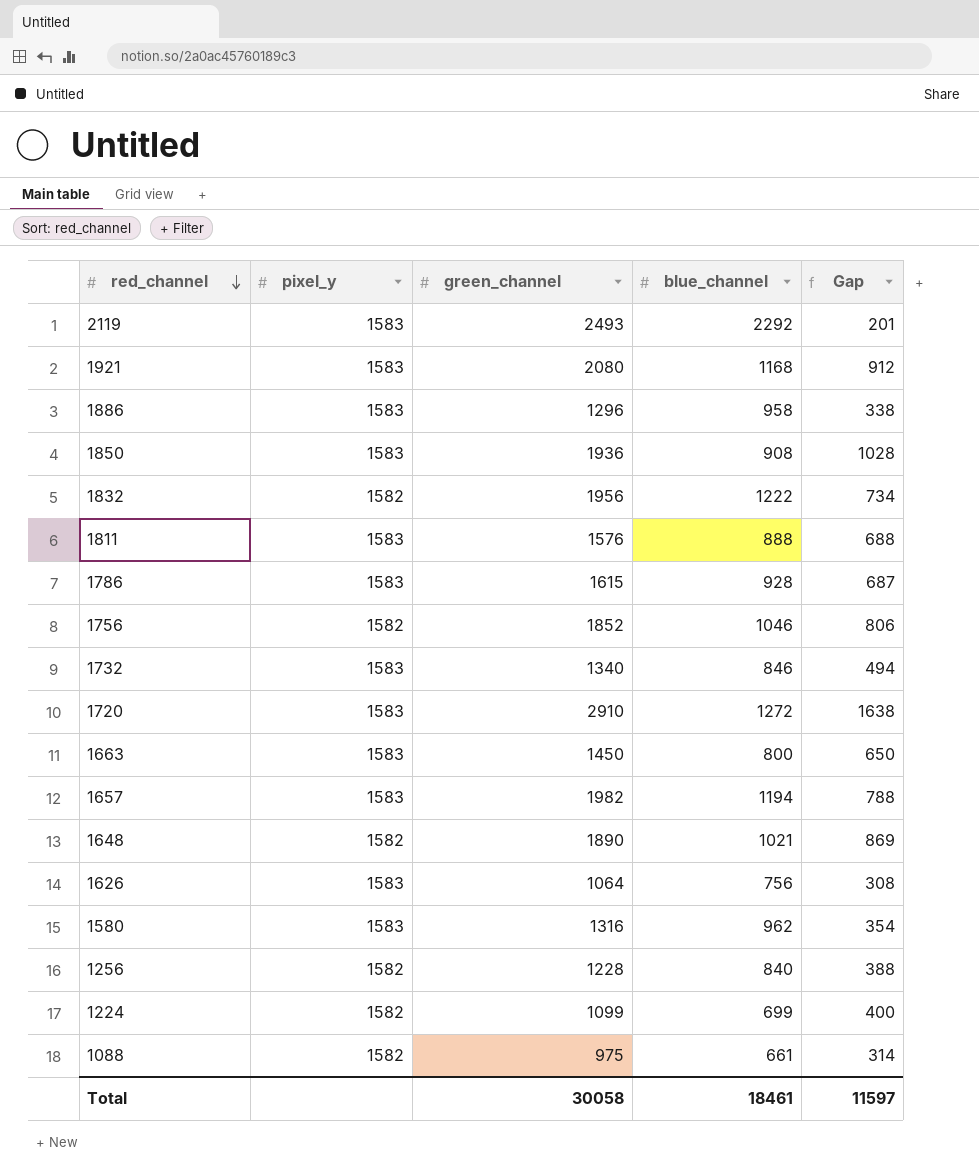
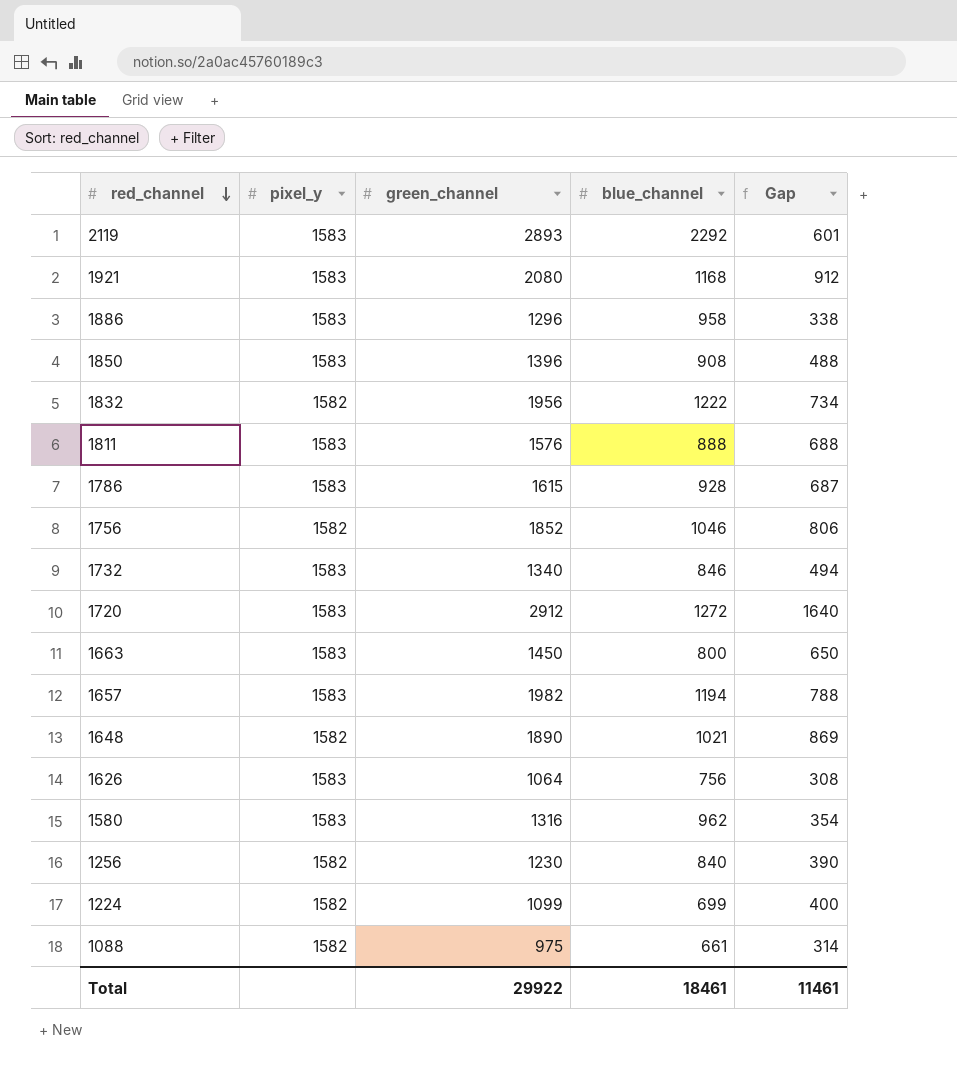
2119 | green_channel: 2493 -> 2893
2119 | Gap: 201 -> 601
1850 | green_channel: 1936 -> 1396
1850 | Gap: 1028 -> 488
1720 | green_channel: 2910 -> 2912
1720 | Gap: 1638 -> 1640
1256 | green_channel: 1228 -> 1230
1256 | Gap: 388 -> 390
Total | green_channel: 30058 -> 29922
Total | Gap: 11597 -> 11461

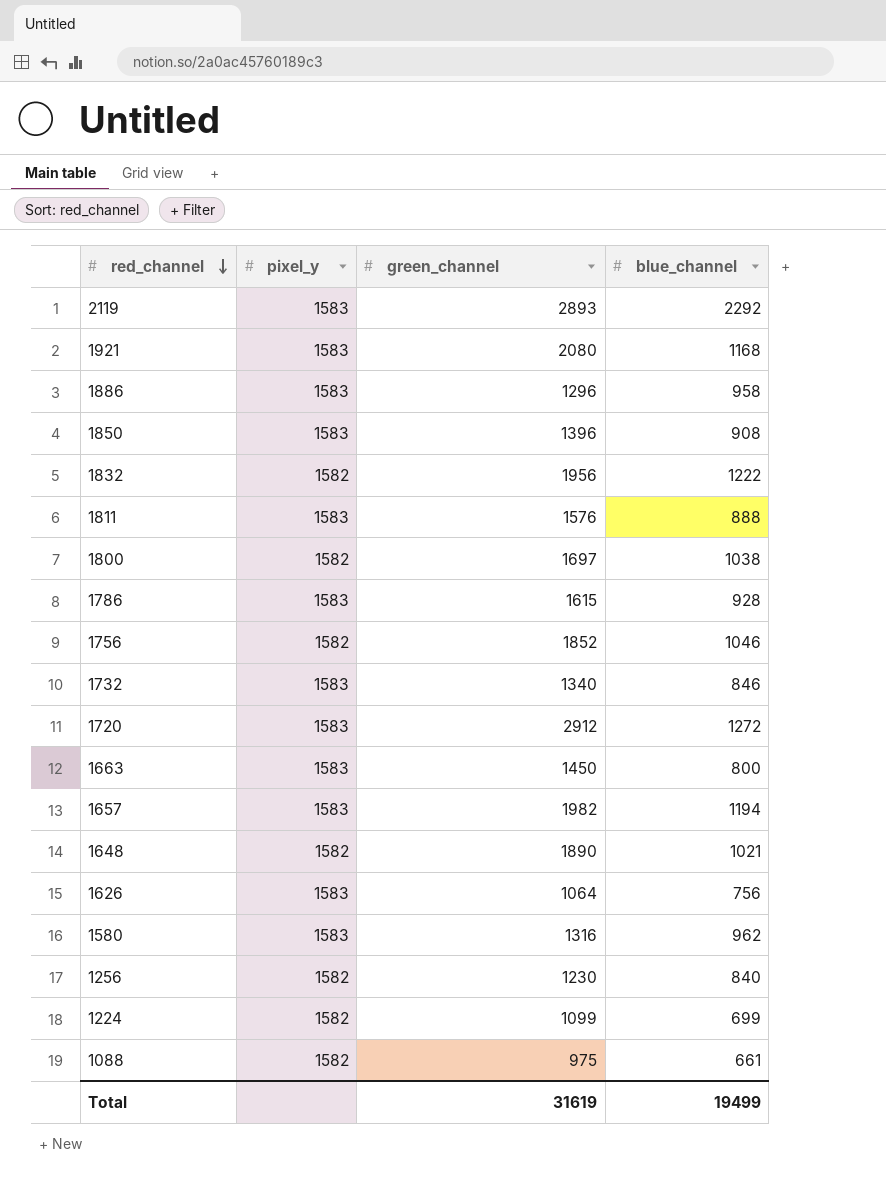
column Gap | formula: [green_channel] - [blue_channel] -> none
row 1800: none -> 1582 | 1697 | 1038
Total | green_channel: 29922 -> 31619
Total | blue_channel: 18461 -> 19499

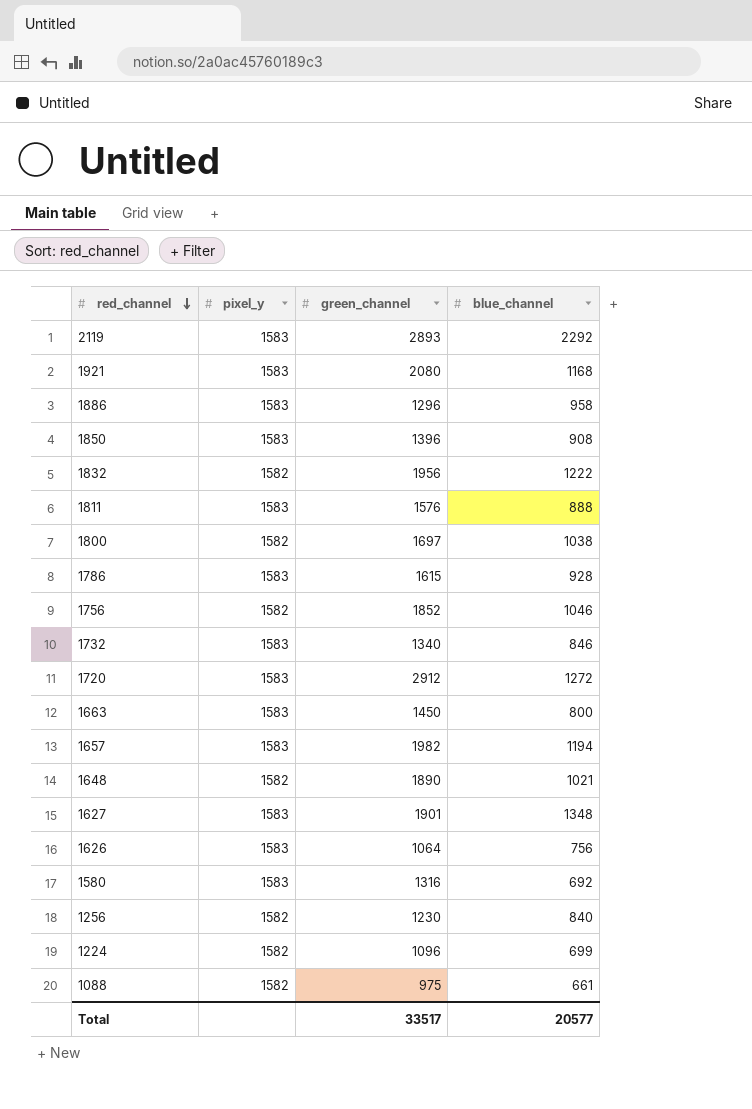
row 1627: none -> 1583 | 1901 | 1348
1580 | blue_channel: 962 -> 692
1224 | green_channel: 1099 -> 1096
Total | green_channel: 31619 -> 33517
Total | blue_channel: 19499 -> 20577

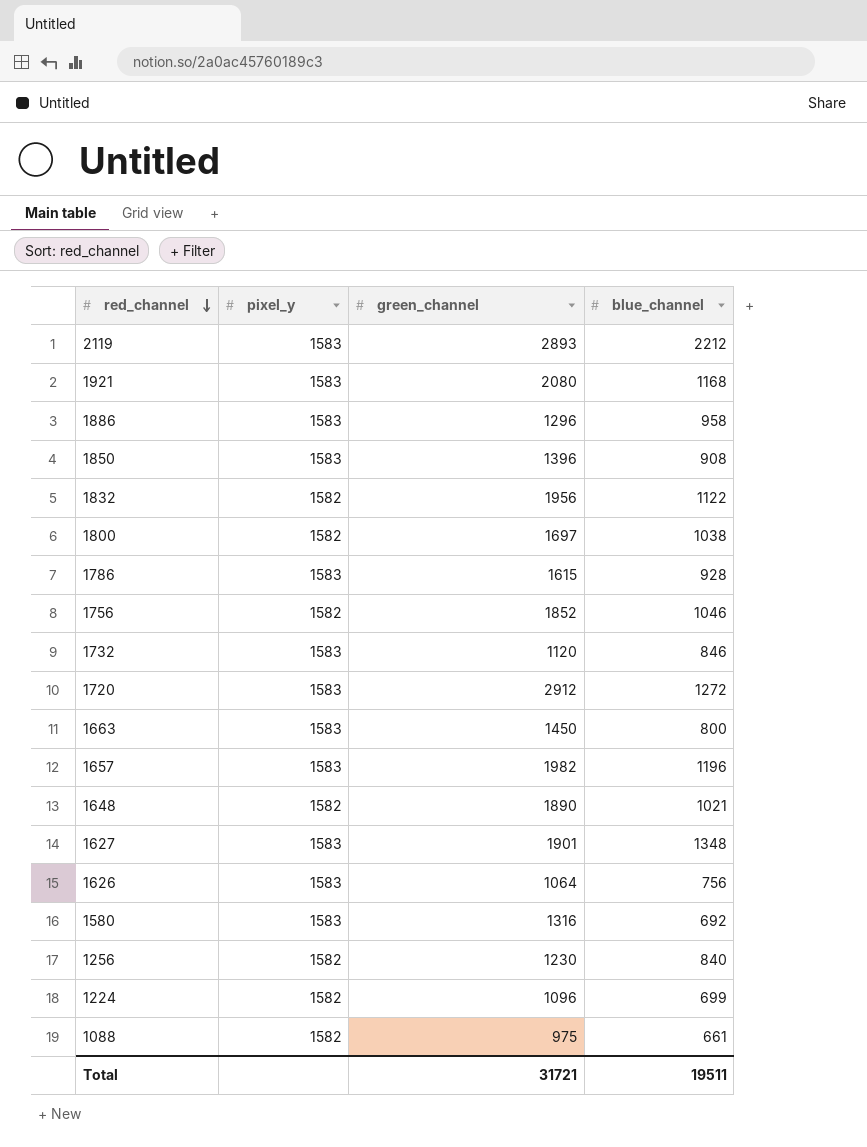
row 1811: 1583 | 1576 | 888 -> none
2119 | blue_channel: 2292 -> 2212
1832 | blue_channel: 1222 -> 1122
1732 | green_channel: 1340 -> 1120
1657 | blue_channel: 1194 -> 1196
Total | green_channel: 33517 -> 31721
Total | blue_channel: 20577 -> 19511

